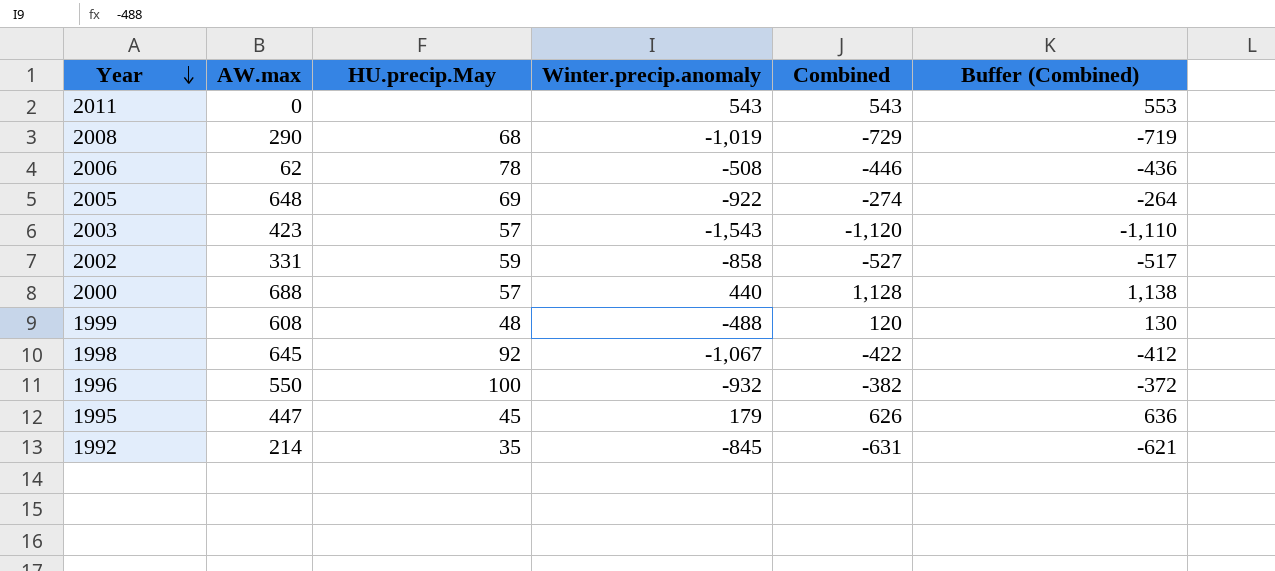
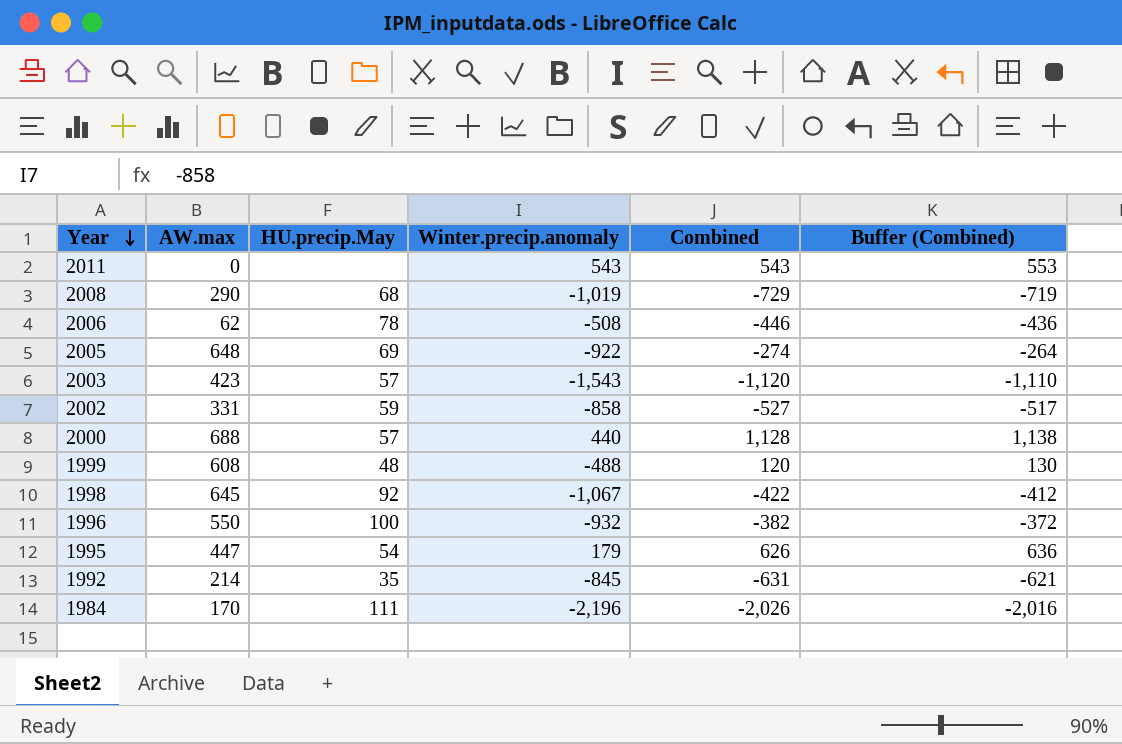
1995 | HU.precip.May: 45 -> 54
row 1984: none -> 170 | 111 | -2,196 | -2,026 | -2,016

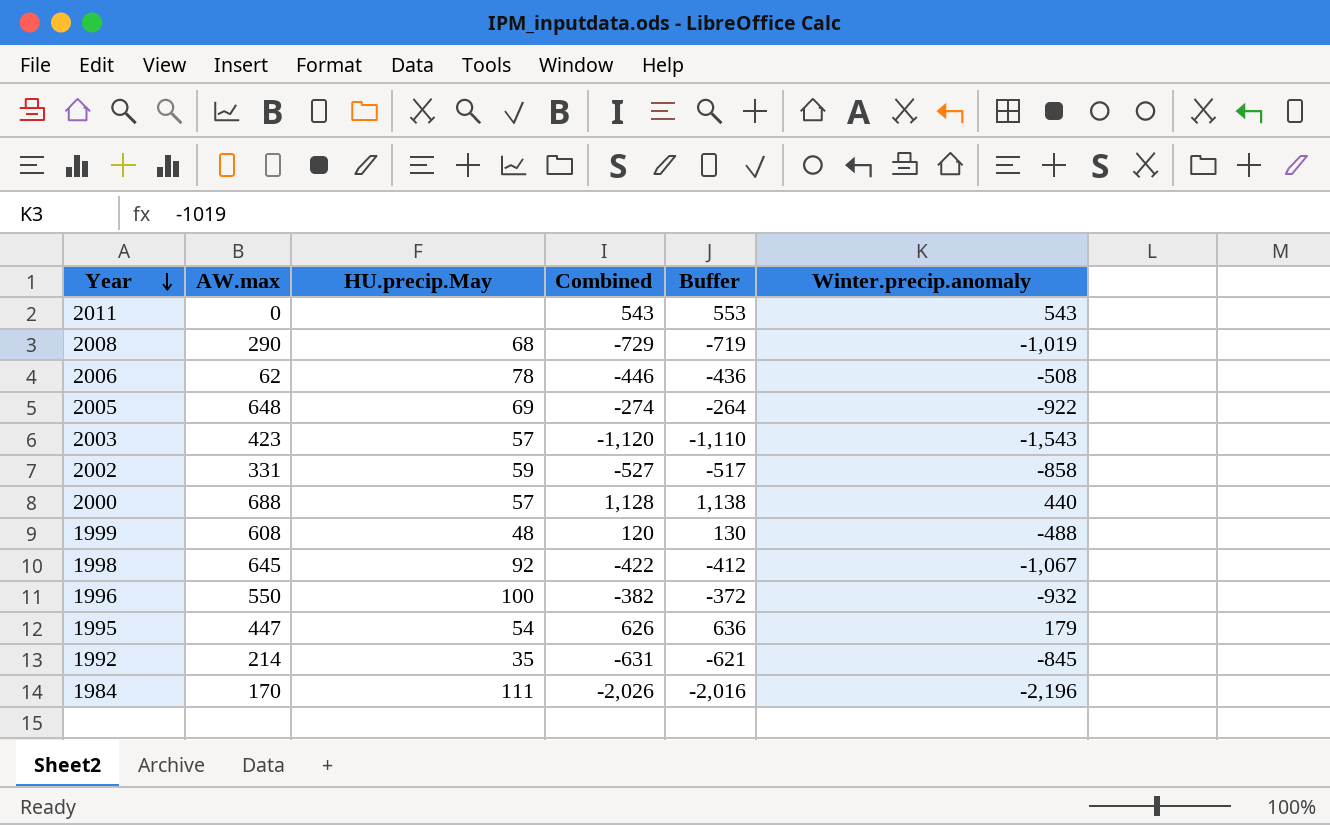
column name: Buffer (Combined) -> Buffer
column Winter.precip.anomaly | position: 4 -> 6

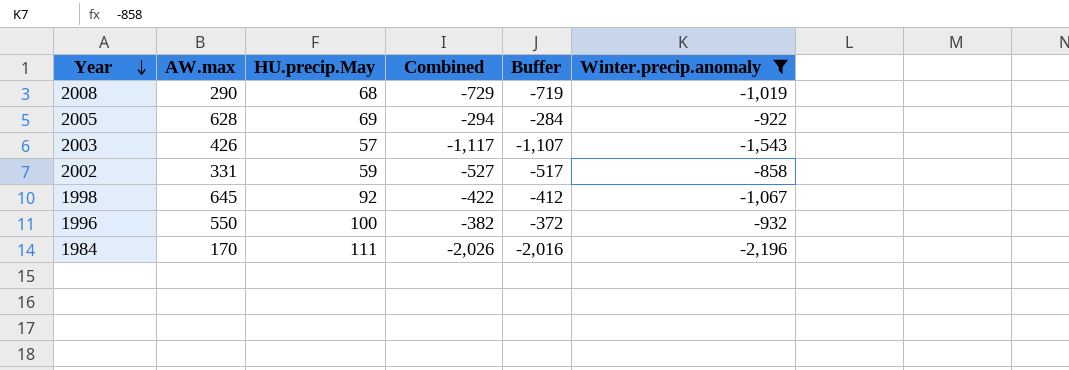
filter: none -> Winter.precip.anomaly <= -858
2005 | AW.max: 648 -> 628
2005 | Combined: -274 -> -294
2005 | Buffer: -264 -> -284
2003 | AW.max: 423 -> 426
2003 | Combined: -1,120 -> -1,117
2003 | Buffer: -1,110 -> -1,107

